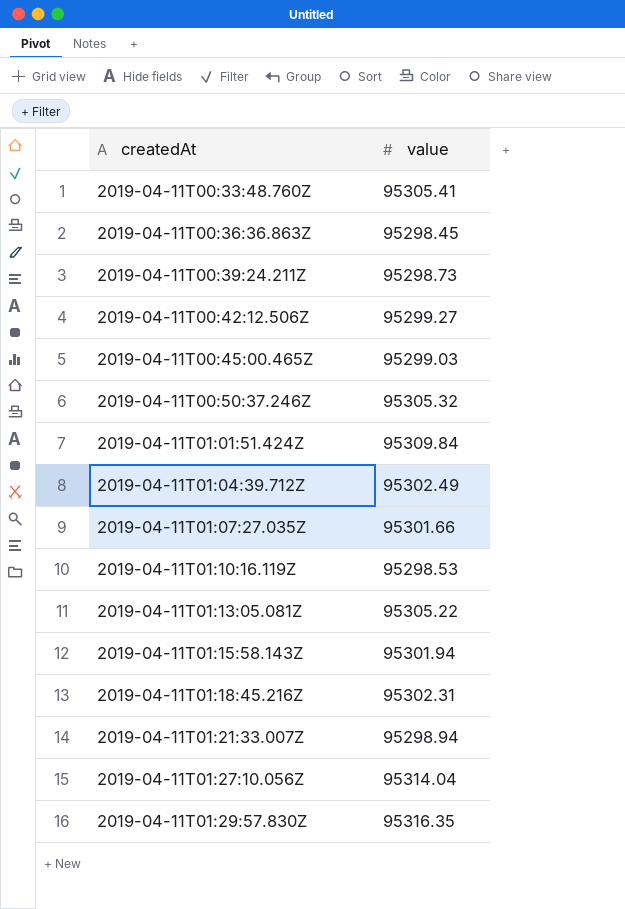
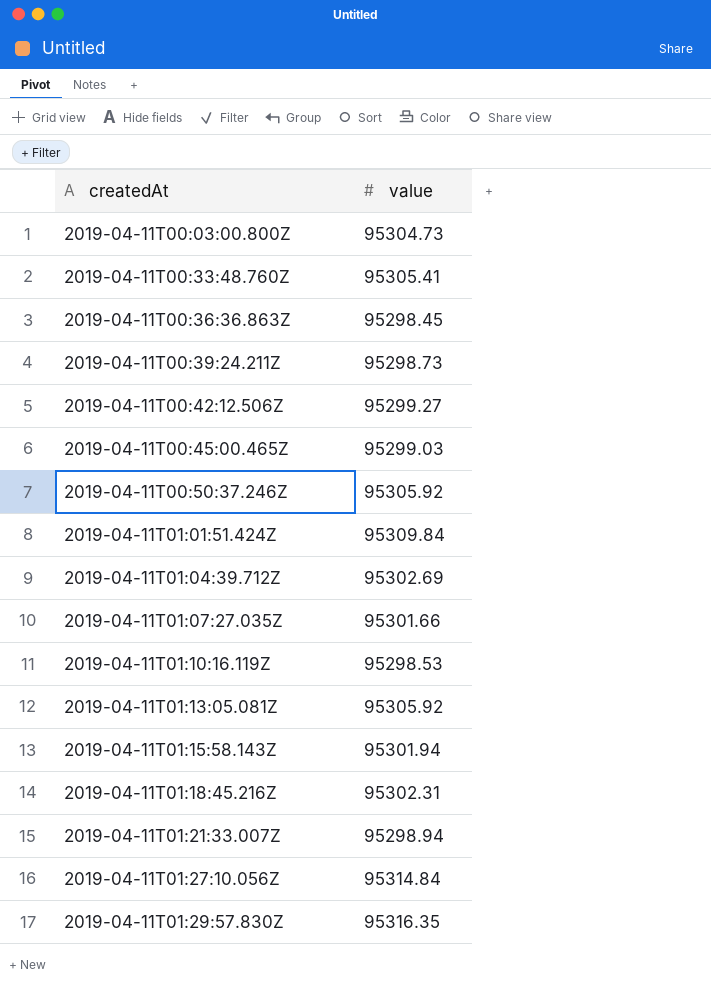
row 2019-04-11T00:03:00.800Z: none -> 95304.73
2019-04-11T00:50:37.246Z | value: 95305.32 -> 95305.92
2019-04-11T01:04:39.712Z | value: 95302.49 -> 95302.69
2019-04-11T01:13:05.081Z | value: 95305.22 -> 95305.92
2019-04-11T01:27:10.056Z | value: 95314.04 -> 95314.84

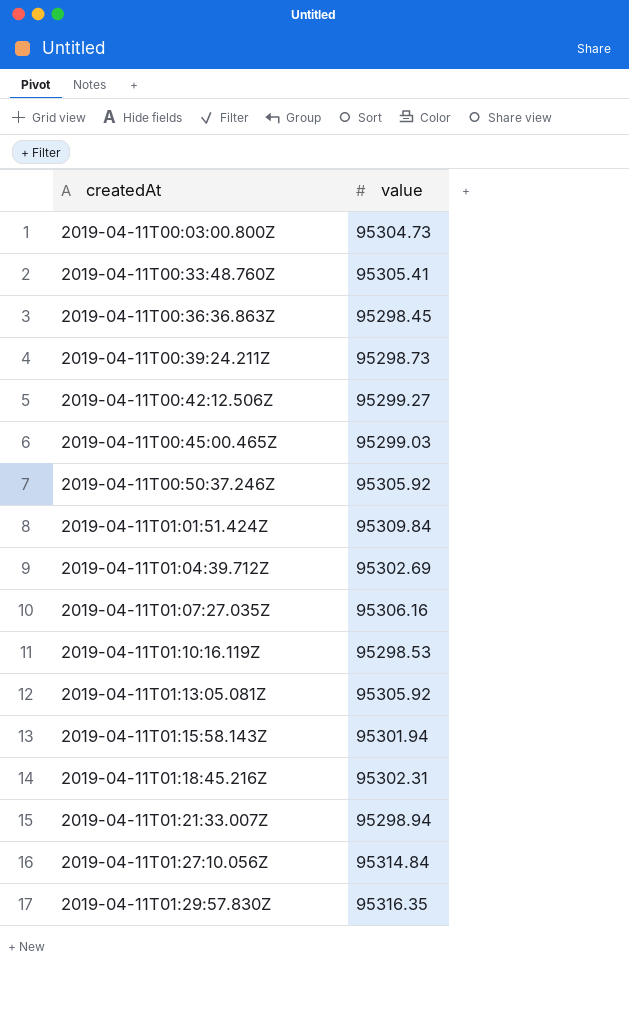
2019-04-11T01:07:27.035Z | value: 95301.66 -> 95306.16

